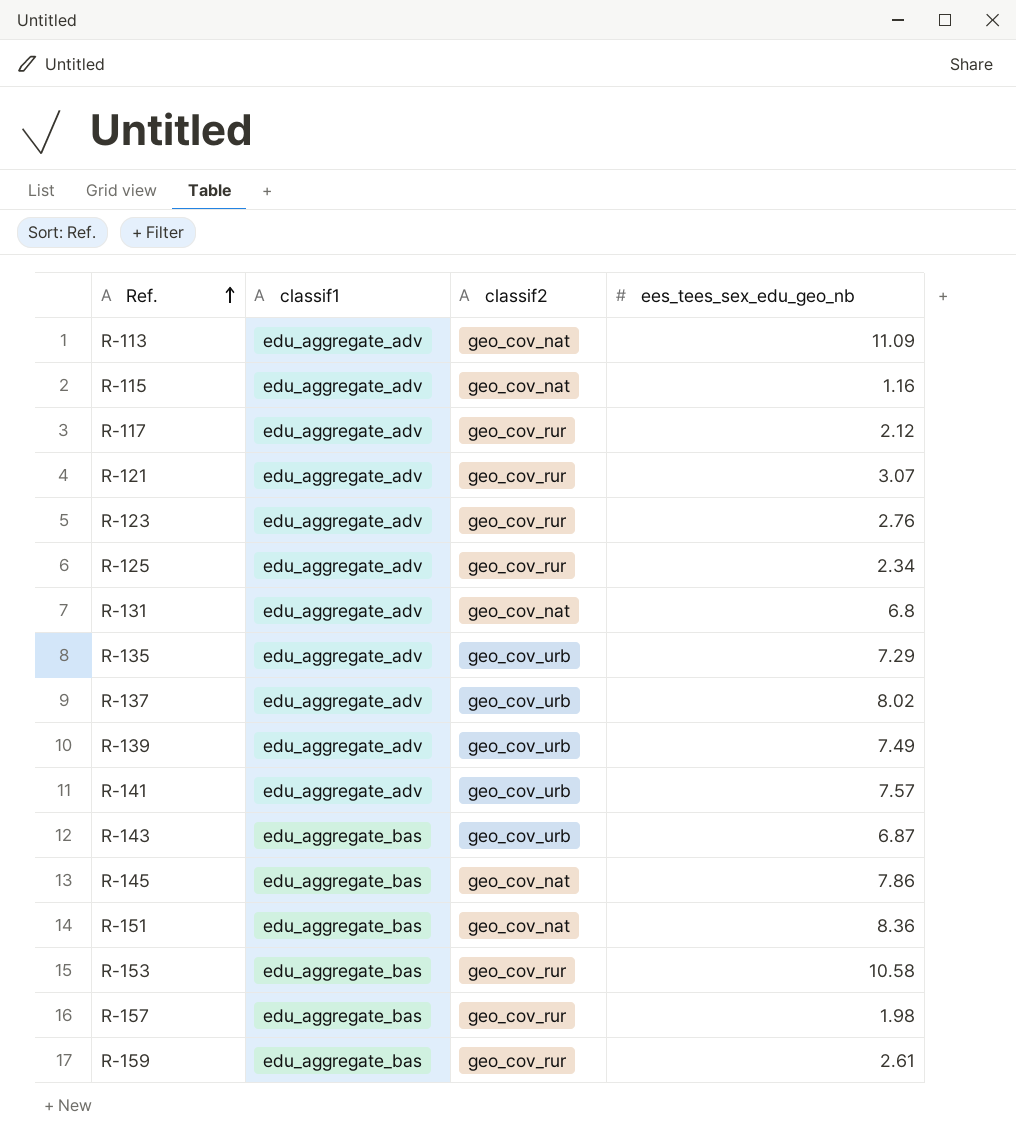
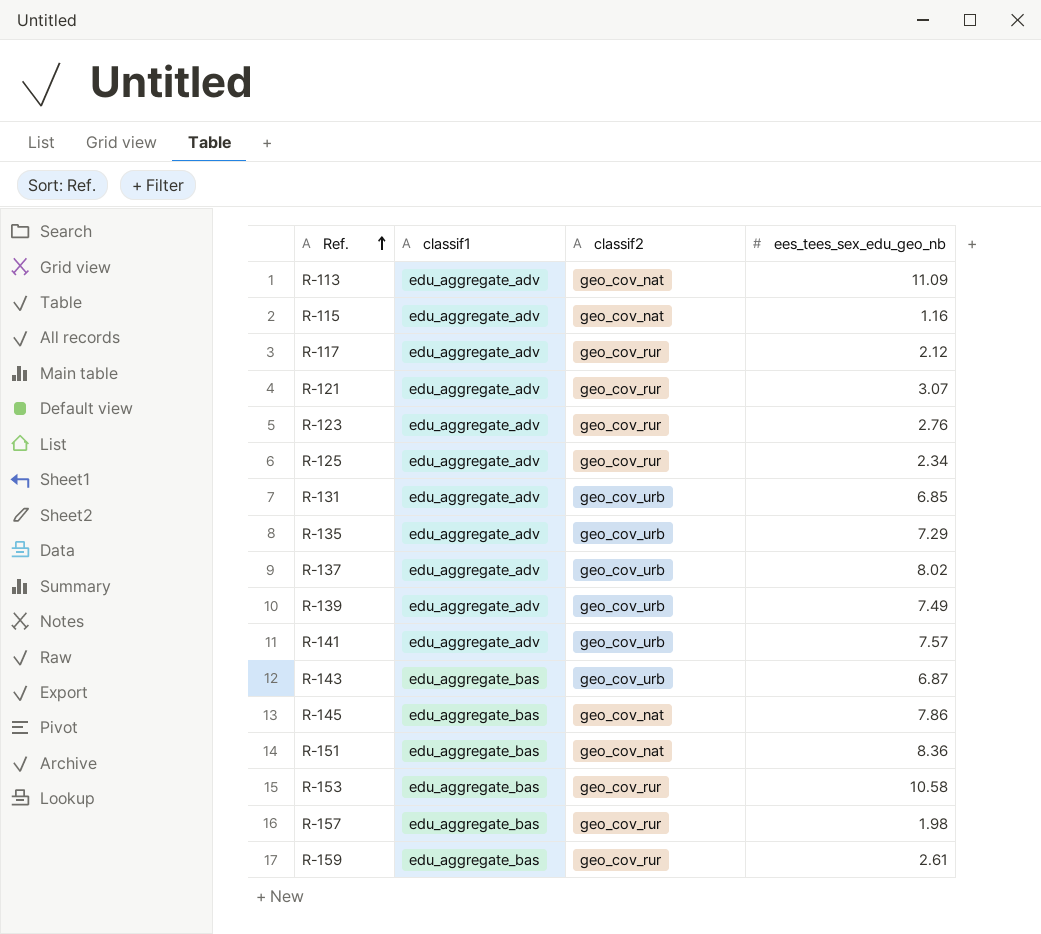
R-131 | classif2: geo_cov_nat -> geo_cov_urb
R-131 | ees_tees_sex_edu_geo_nb: 6.8 -> 6.85

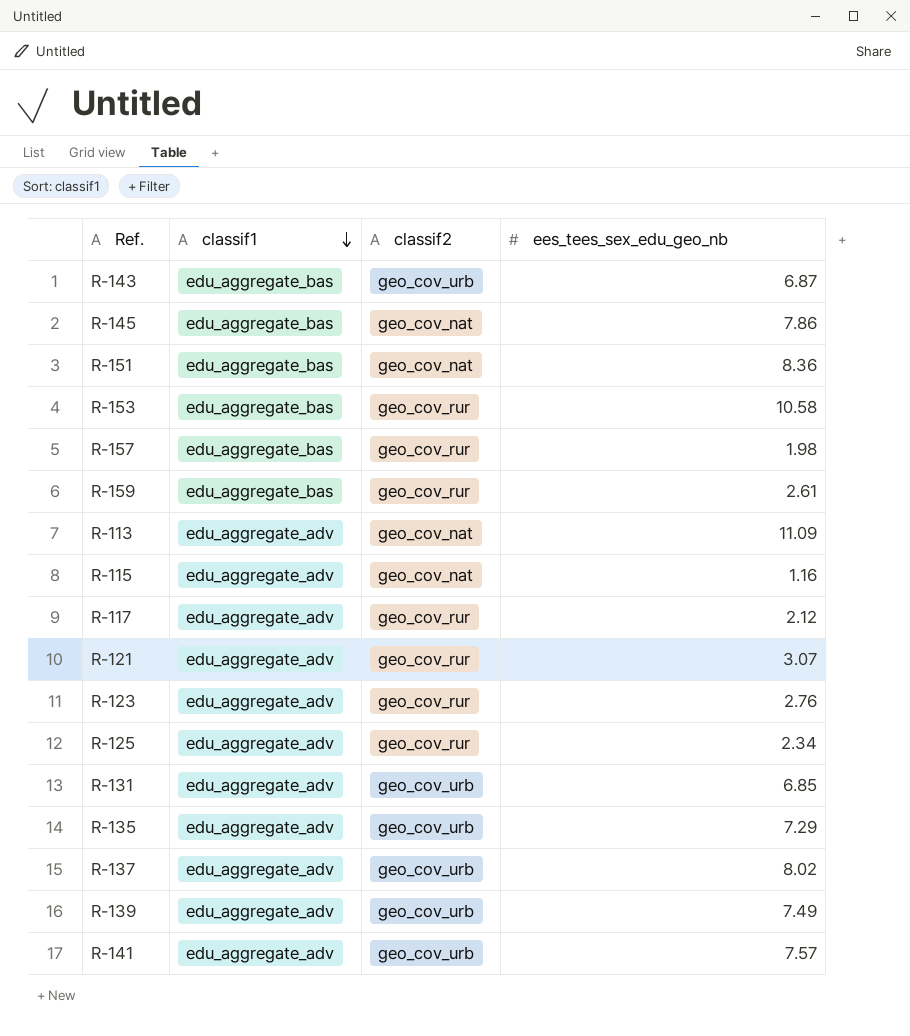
row order: Ref. ascending -> classif1 descending

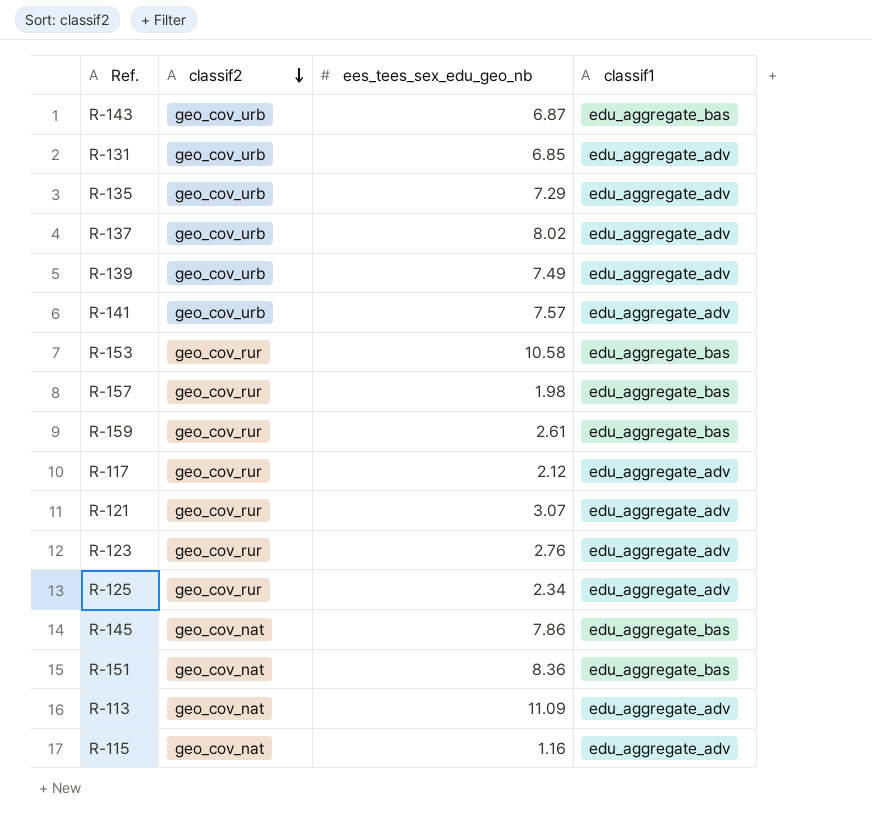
row order: classif1 descending -> classif2 descending
column classif1 | position: 2 -> 4

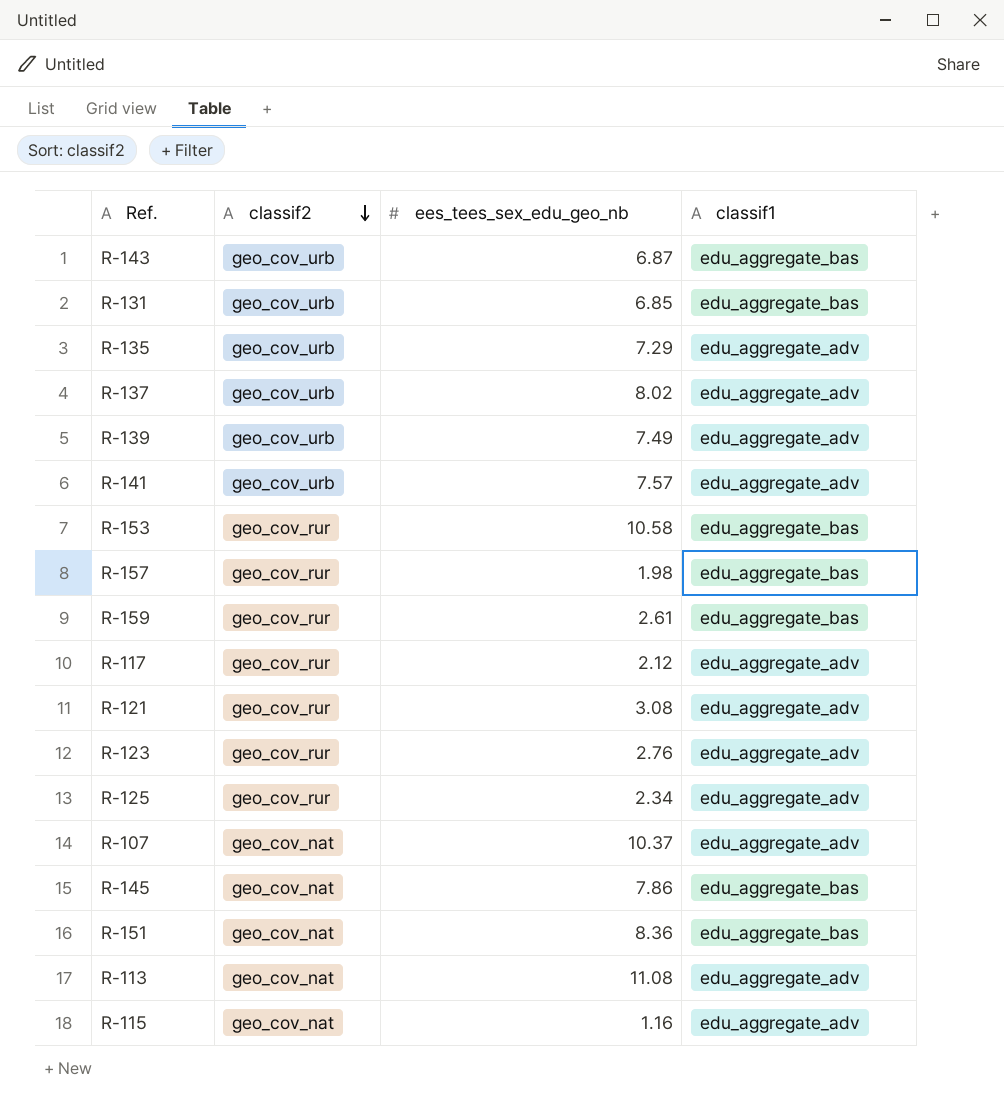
R-131 | classif1: edu_aggregate_adv -> edu_aggregate_bas
R-121 | ees_tees_sex_edu_geo_nb: 3.07 -> 3.08
row R-107: none -> geo_cov_nat | 10.37 | edu_aggregate_adv
R-113 | ees_tees_sex_edu_geo_nb: 11.09 -> 11.08

